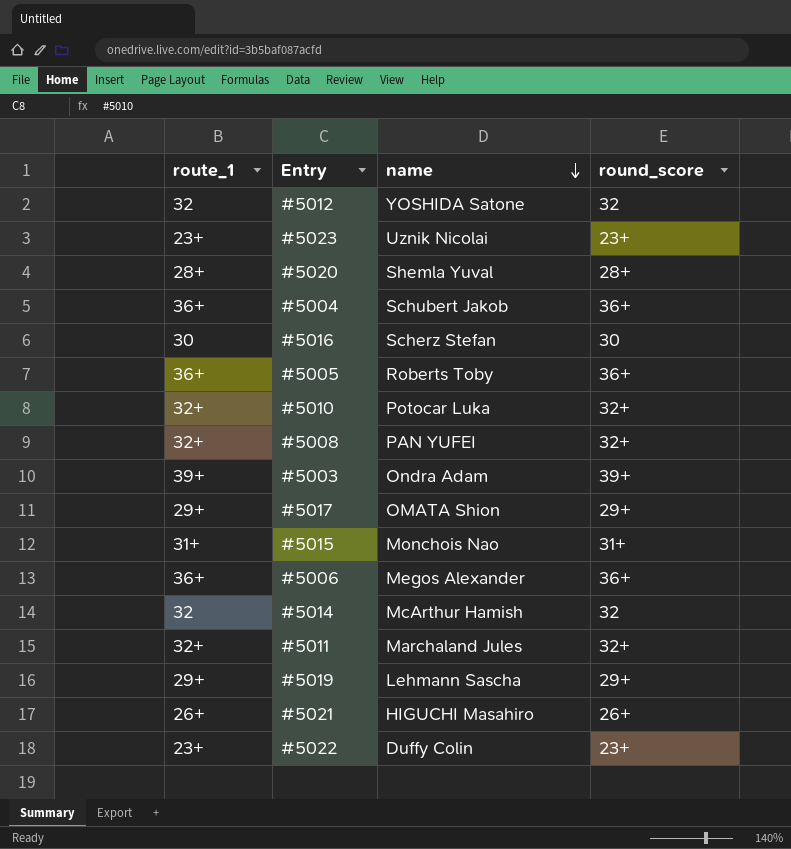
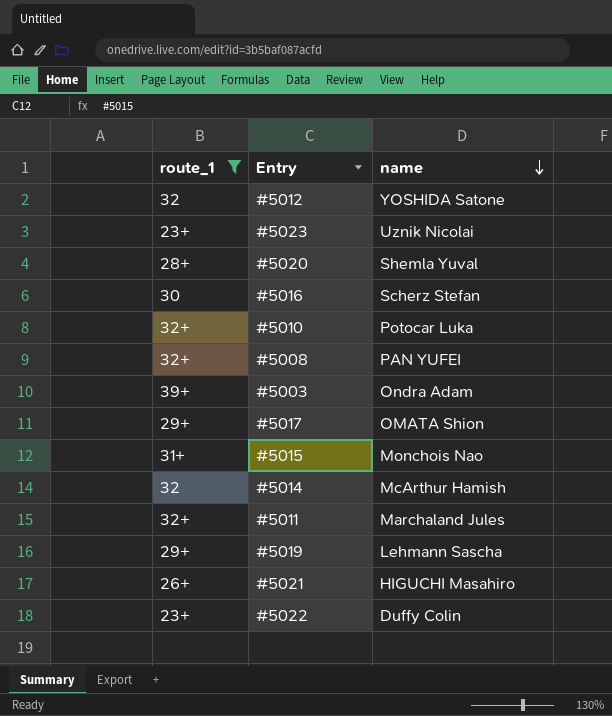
filter: none -> route_1 != 36+
column round_score | position: 4 -> none

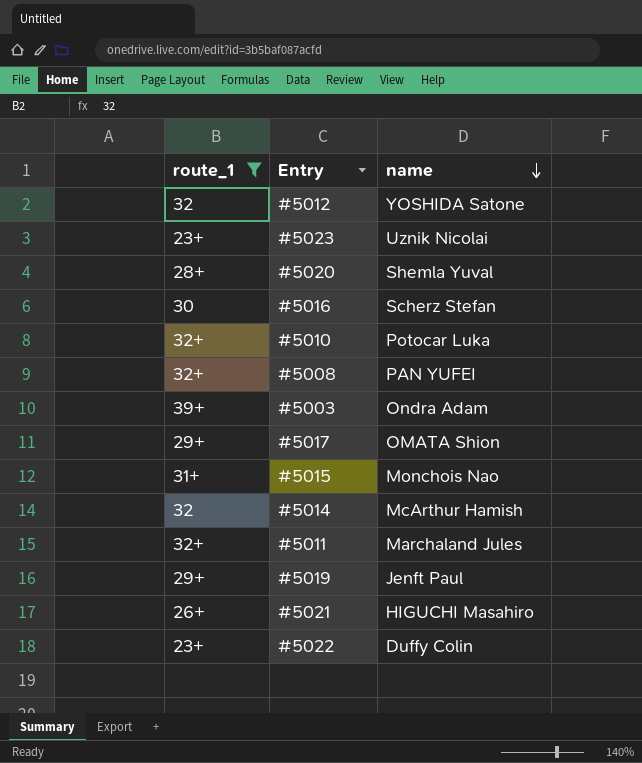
#5019 | name: Lehmann Sascha -> Jenft Paul

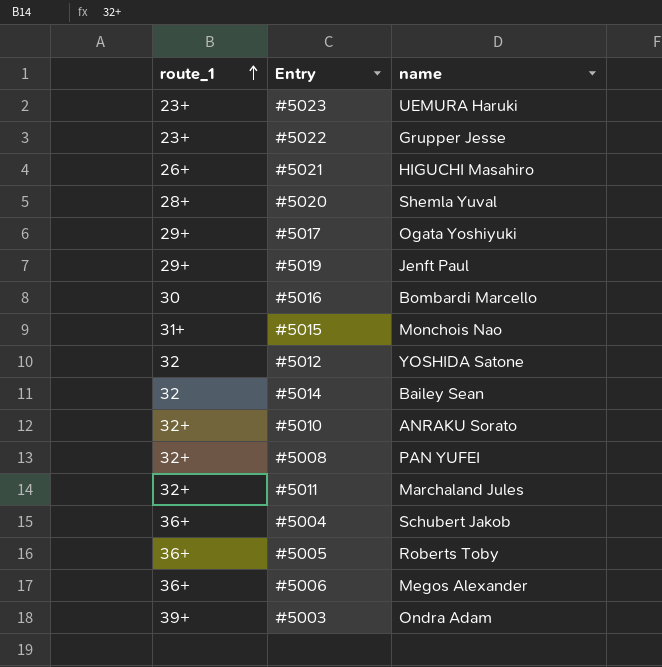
filter: route_1 != 36+ -> none
row order: name descending -> route_1 ascending
#5023 | name: Uznik Nicolai -> UEMURA Haruki
#5022 | name: Duffy Colin -> Grupper Jesse
#5017 | name: OMATA Shion -> Ogata Yoshiyuki
#5016 | name: Scherz Stefan -> Bombardi Marcello
#5014 | name: McArthur Hamish -> Bailey Sean
#5010 | name: Potocar Luka -> ANRAKU Sorato

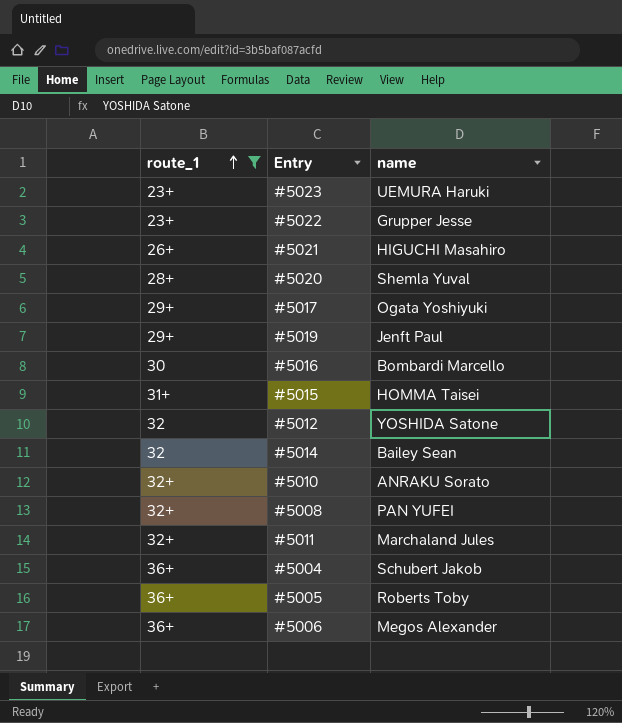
filter: none -> route_1 != 39+
#5015 | name: Monchois Nao -> HOMMA Taisei

